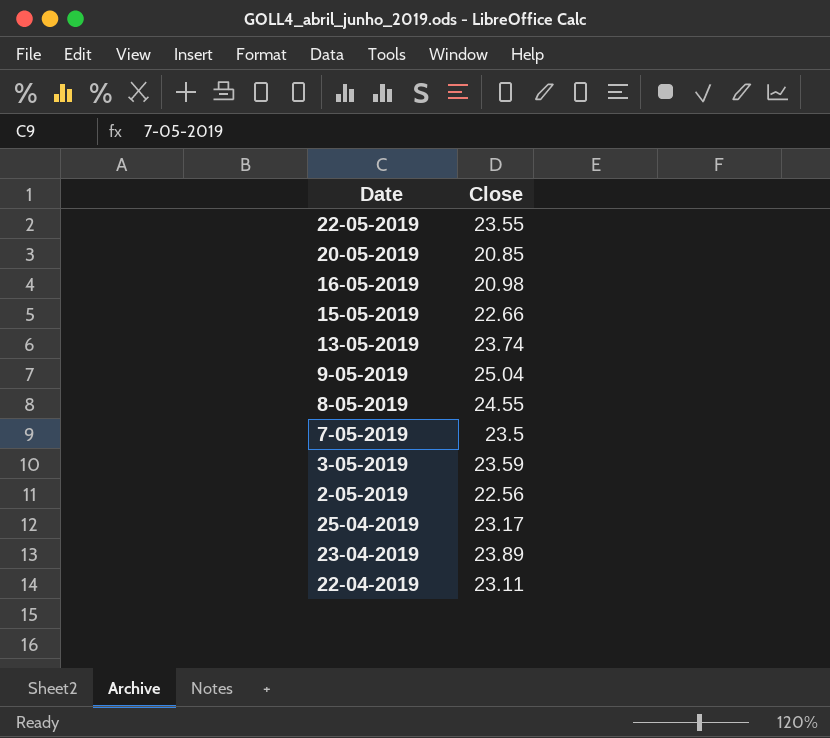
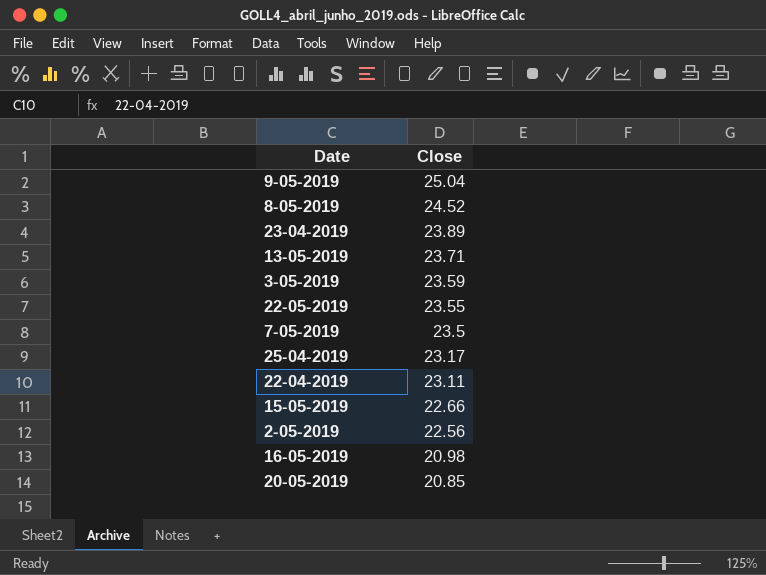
row order: Date descending -> Close descending
8-05-2019 | Close: 24.55 -> 24.52
13-05-2019 | Close: 23.74 -> 23.71

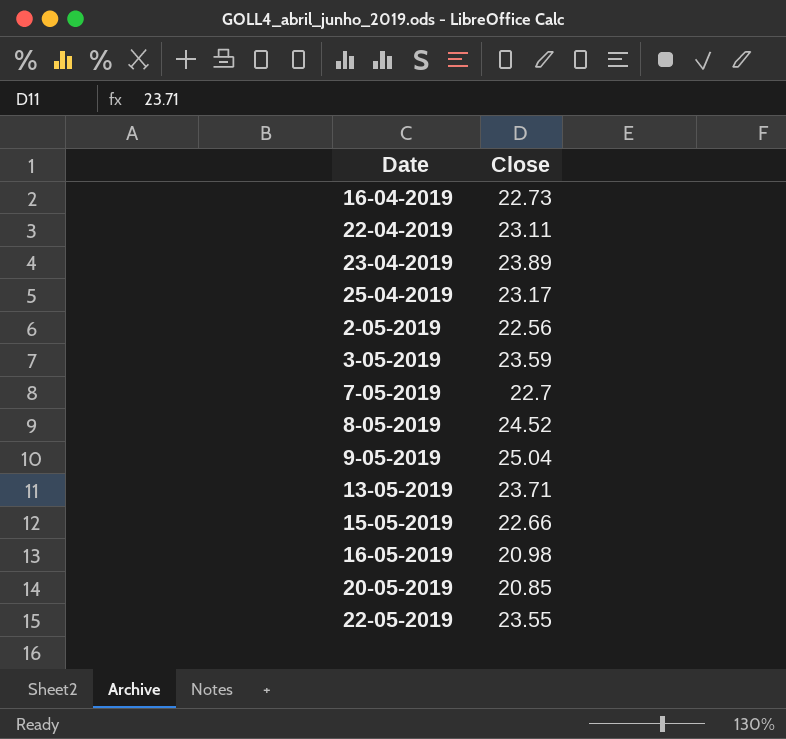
row order: Close descending -> Date ascending
row 16-04-2019: none -> 22.73
7-05-2019 | Close: 23.5 -> 22.7

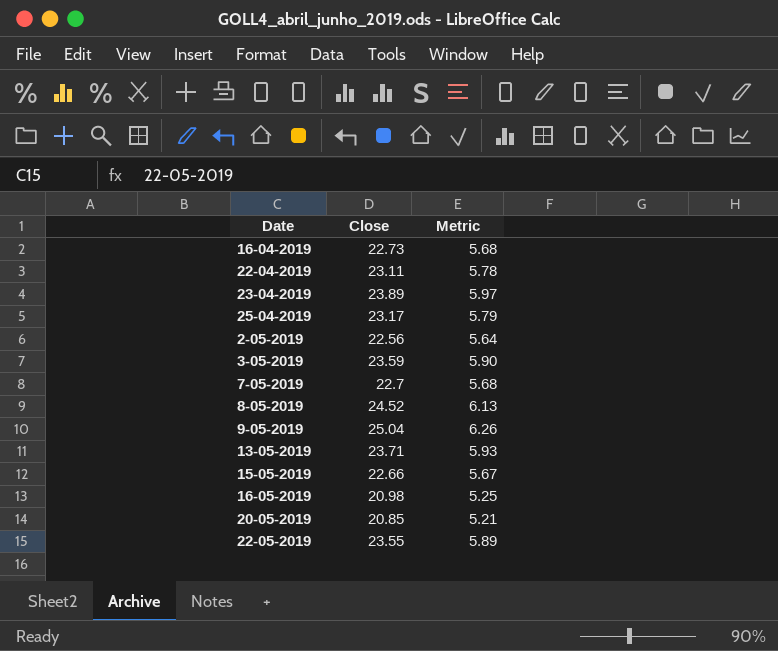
column Metric | formula: none -> [Close] * 0.25

